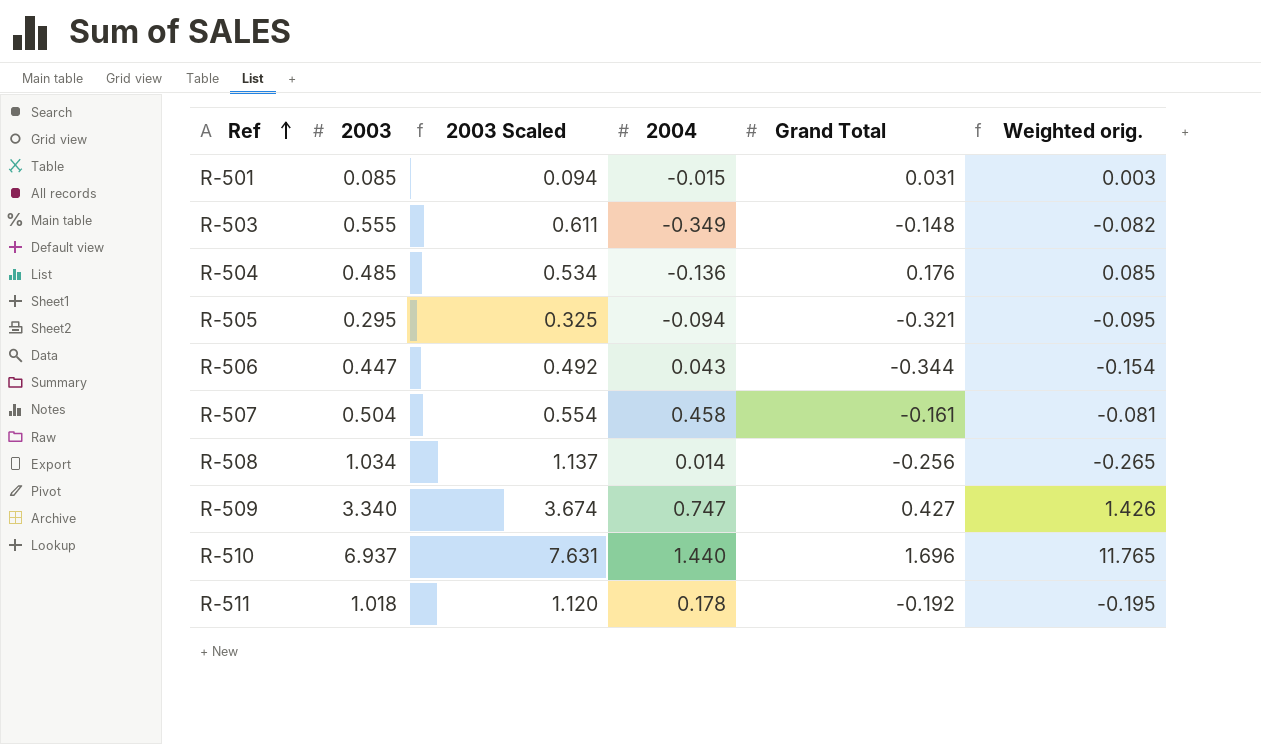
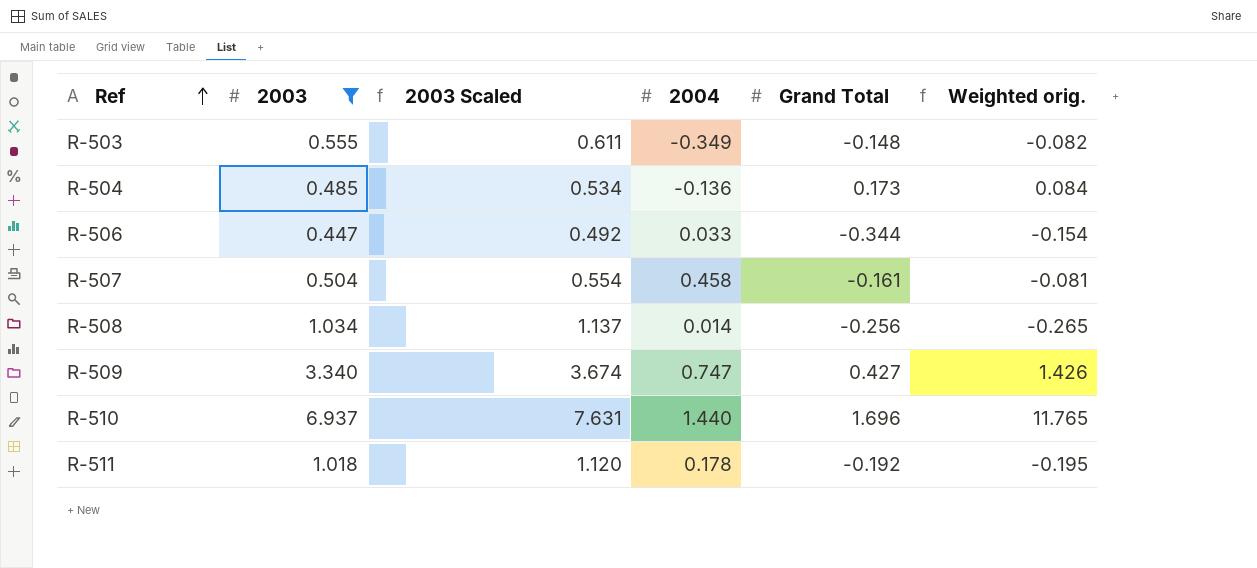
filter: none -> 2003 >= 0.447
R-504 | Grand Total: 0.176 -> 0.173
R-504 | Weighted orig.: 0.085 -> 0.084
R-506 | 2004: 0.043 -> 0.033

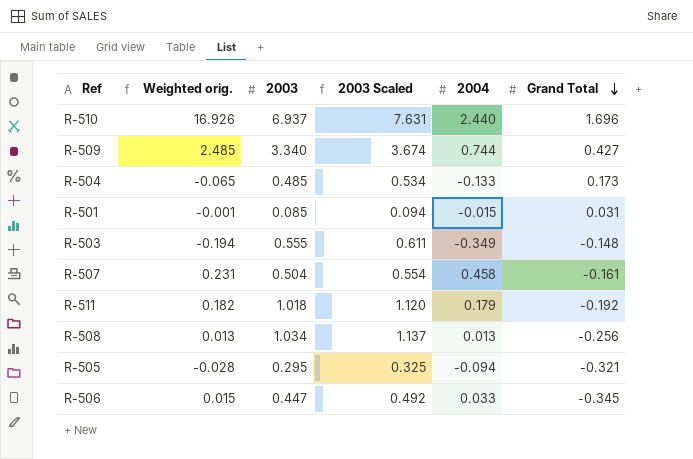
filter: 2003 >= 0.447 -> none
row order: Ref ascending -> Grand Total descending
column Weighted orig. | formula: [2003] * [Grand Total] -> [2003] * [2004]
column Weighted orig. | position: 6 -> 2
R-510 | 2004: 1.440 -> 2.440
R-509 | 2004: 0.747 -> 0.744
R-504 | 2004: -0.136 -> -0.133
R-511 | 2004: 0.178 -> 0.179
R-508 | 2004: 0.014 -> 0.013
R-506 | Grand Total: -0.344 -> -0.345

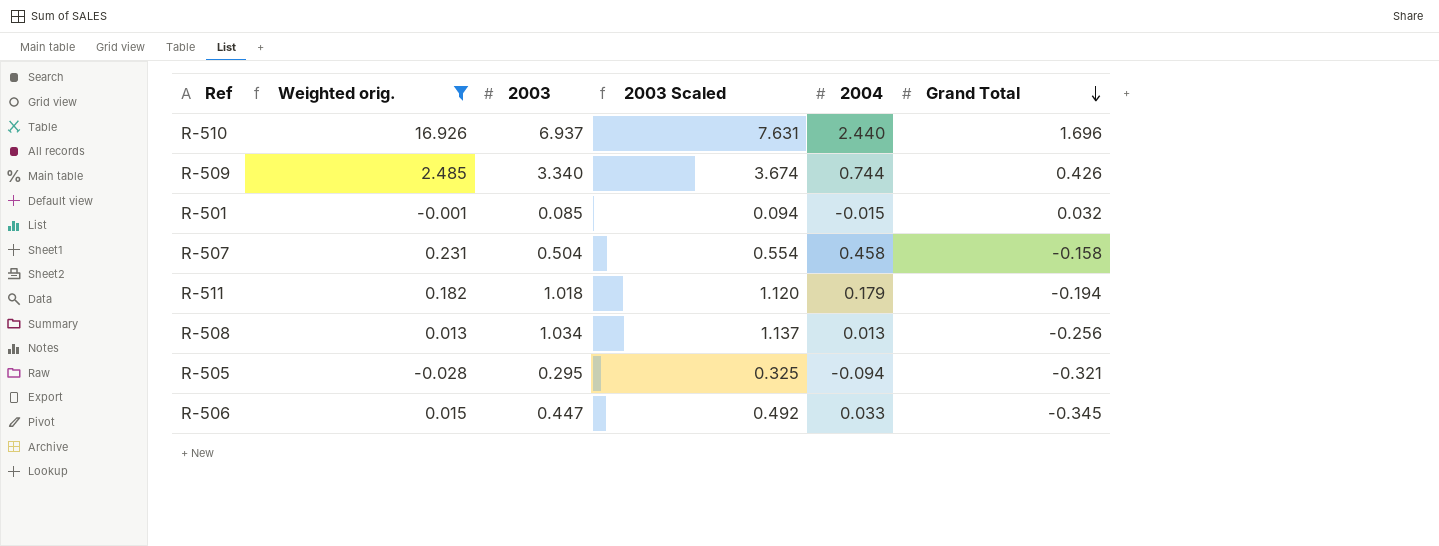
filter: none -> Weighted orig. >= -0.028
R-509 | Grand Total: 0.427 -> 0.426
R-501 | Grand Total: 0.031 -> 0.032
R-507 | Grand Total: -0.161 -> -0.158
R-511 | Grand Total: -0.192 -> -0.194

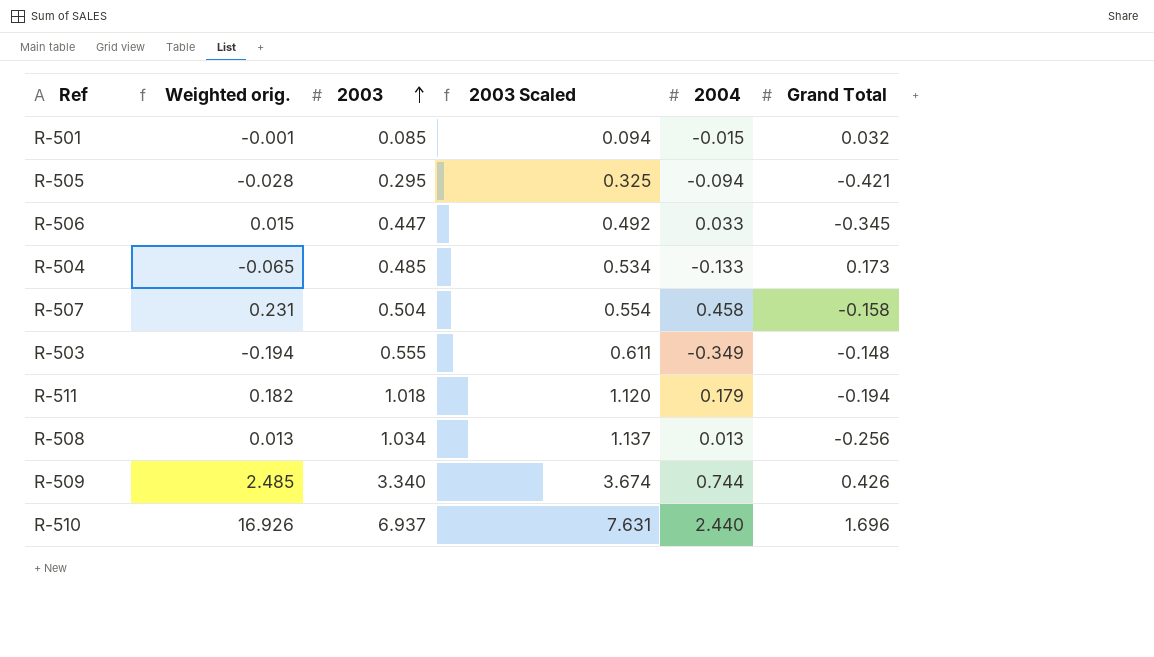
filter: Weighted orig. >= -0.028 -> none
row order: Grand Total descending -> 2003 ascending
R-505 | Grand Total: -0.321 -> -0.421

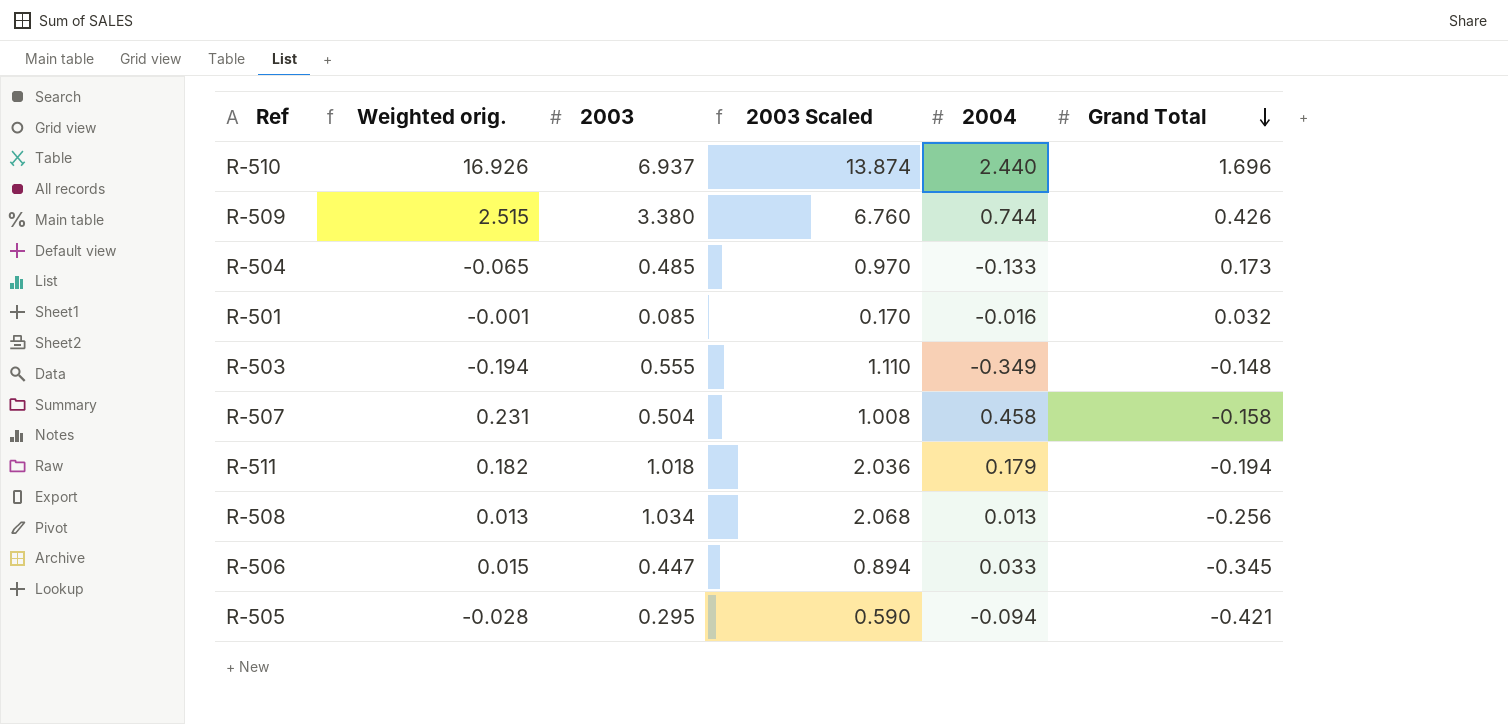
row order: 2003 ascending -> Grand Total descending
column 2003 Scaled | formula: [2003] * 1.1 -> [2003] * 2
R-509 | Weighted orig.: 2.485 -> 2.515
R-509 | 2003: 3.340 -> 3.380
R-501 | 2004: -0.015 -> -0.016

